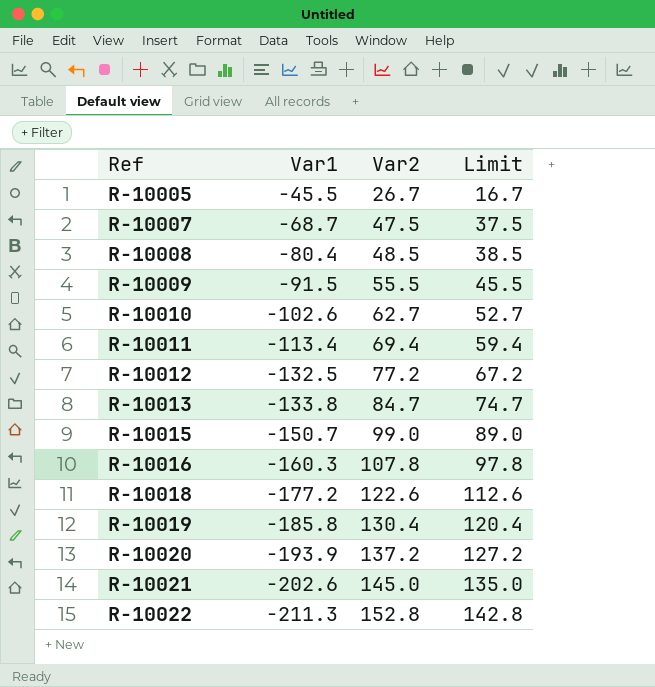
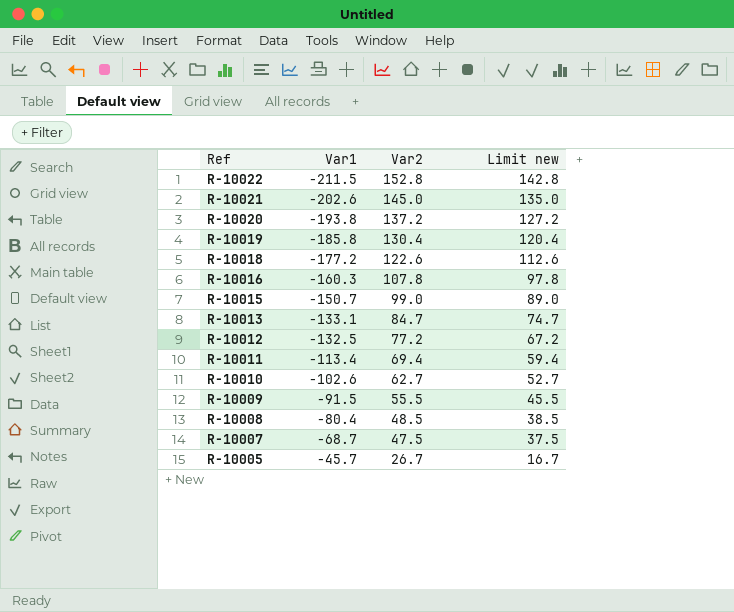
row order: Ref ascending -> Ref descending
column name: Limit -> Limit new
R-10022 | Var1: -211.3 -> -211.5
R-10020 | Var1: -193.9 -> -193.8
R-10013 | Var1: -133.8 -> -133.1
R-10005 | Var1: -45.5 -> -45.7

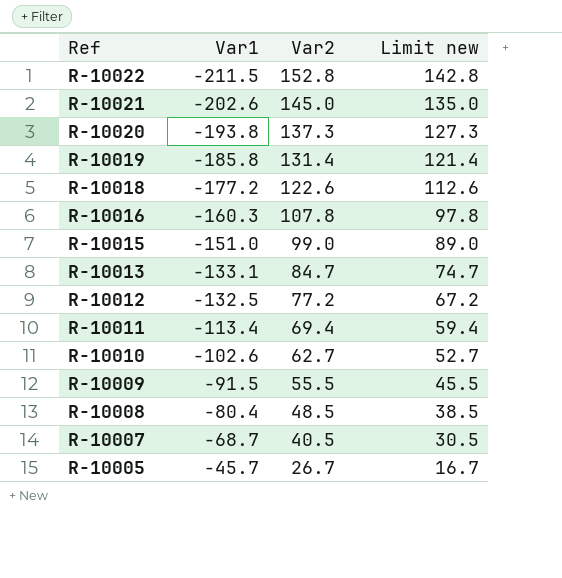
R-10020 | Var2: 137.2 -> 137.3
R-10020 | Limit new: 127.2 -> 127.3
R-10019 | Var2: 130.4 -> 131.4
R-10019 | Limit new: 120.4 -> 121.4
R-10015 | Var1: -150.7 -> -151.0
R-10007 | Var2: 47.5 -> 40.5
R-10007 | Limit new: 37.5 -> 30.5

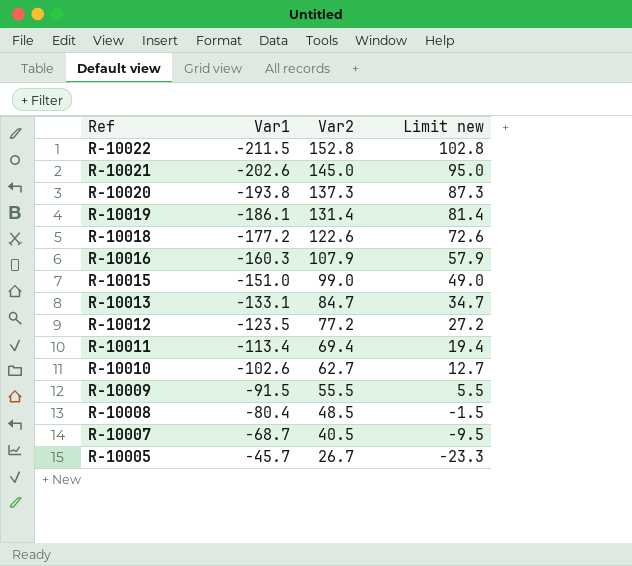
column Limit new | formula: [Var2] - 10 -> [Var2] - 50
R-10019 | Var1: -185.8 -> -186.1
R-10016 | Var2: 107.8 -> 107.9
R-10012 | Var1: -132.5 -> -123.5

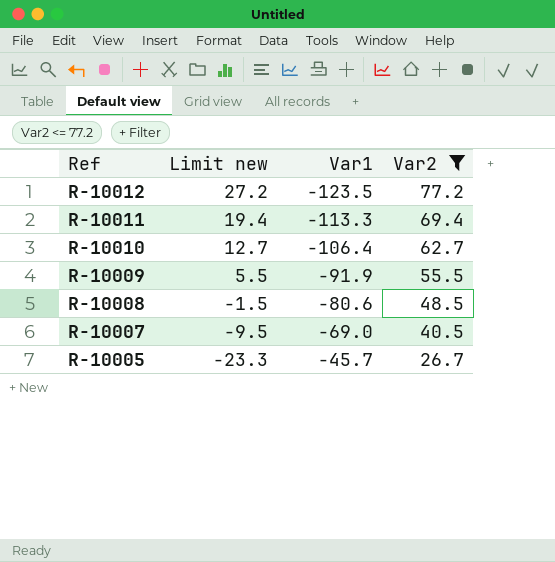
filter: none -> Var2 <= 77.2
column Limit new | position: 4 -> 2
R-10011 | Var1: -113.4 -> -113.3
R-10010 | Var1: -102.6 -> -106.4
R-10009 | Var1: -91.5 -> -91.9
R-10008 | Var1: -80.4 -> -80.6
R-10007 | Var1: -68.7 -> -69.0

